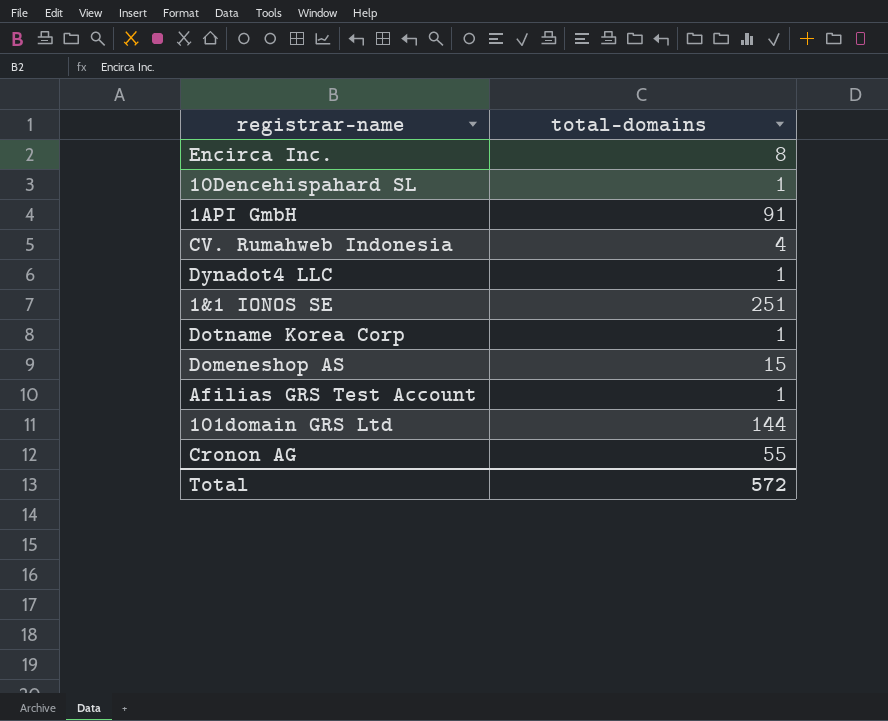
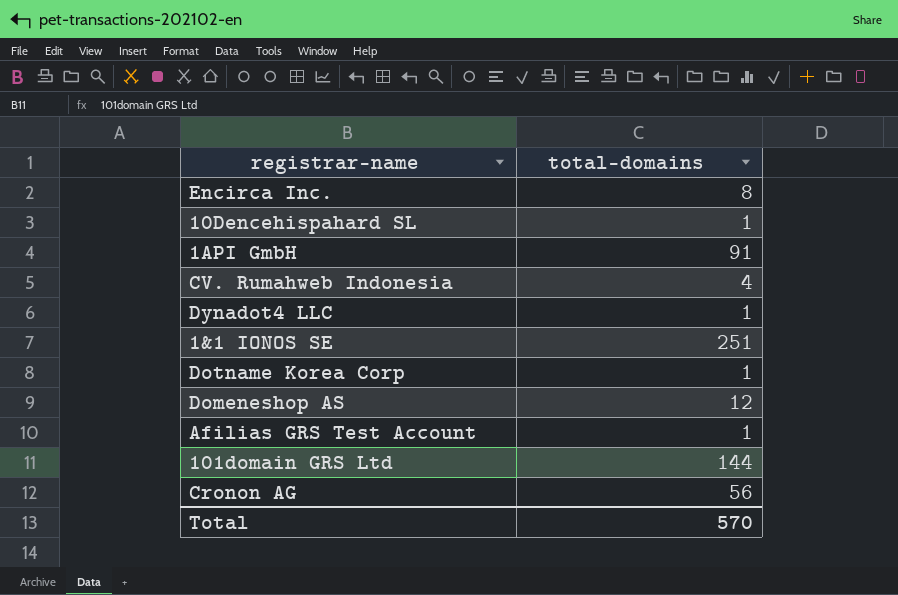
Domeneshop AS | total-domains: 15 -> 12
Cronon AG | total-domains: 55 -> 56
Total | total-domains: 572 -> 570

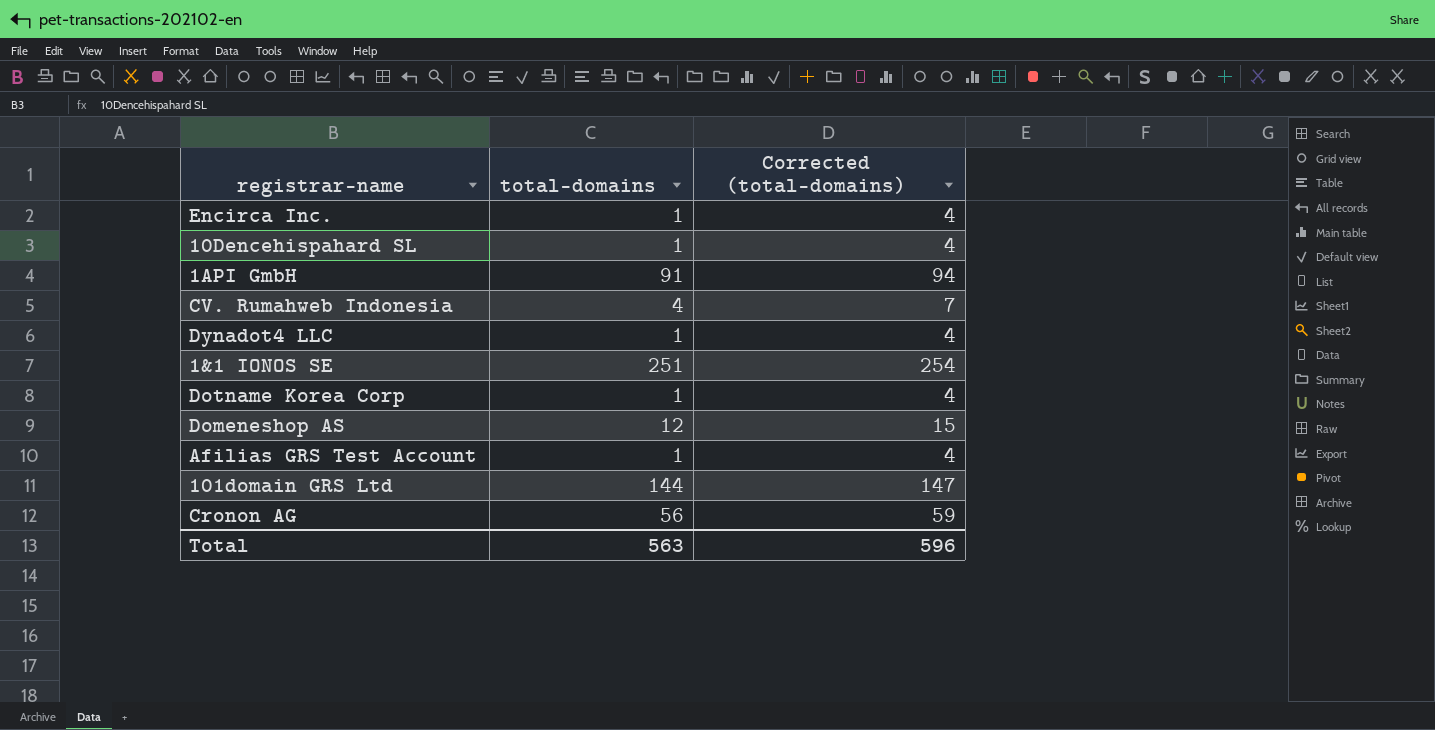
column Corrected (total-domains) | formula: none -> [total-domains] + 3
Encirca Inc. | total-domains: 8 -> 1
Total | total-domains: 570 -> 563

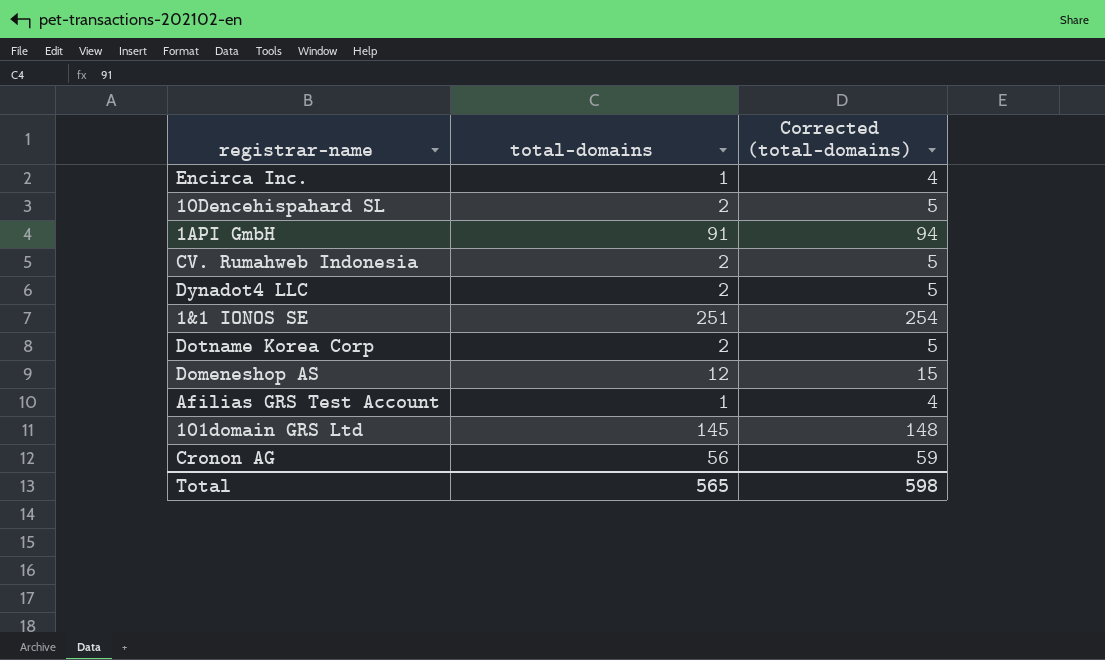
10Dencehispahard SL | total-domains: 1 -> 2
10Dencehispahard SL | Corrected (total-domains): 4 -> 5
CV. Rumahweb Indonesia | total-domains: 4 -> 2
CV. Rumahweb Indonesia | Corrected (total-domains): 7 -> 5
Dynadot4 LLC | total-domains: 1 -> 2
Dynadot4 LLC | Corrected (total-domains): 4 -> 5
Dotname Korea Corp | total-domains: 1 -> 2
Dotname Korea Corp | Corrected (total-domains): 4 -> 5
101domain GRS Ltd | total-domains: 144 -> 145
101domain GRS Ltd | Corrected (total-domains): 147 -> 148
Total | total-domains: 563 -> 565
Total | Corrected (total-domains): 596 -> 598

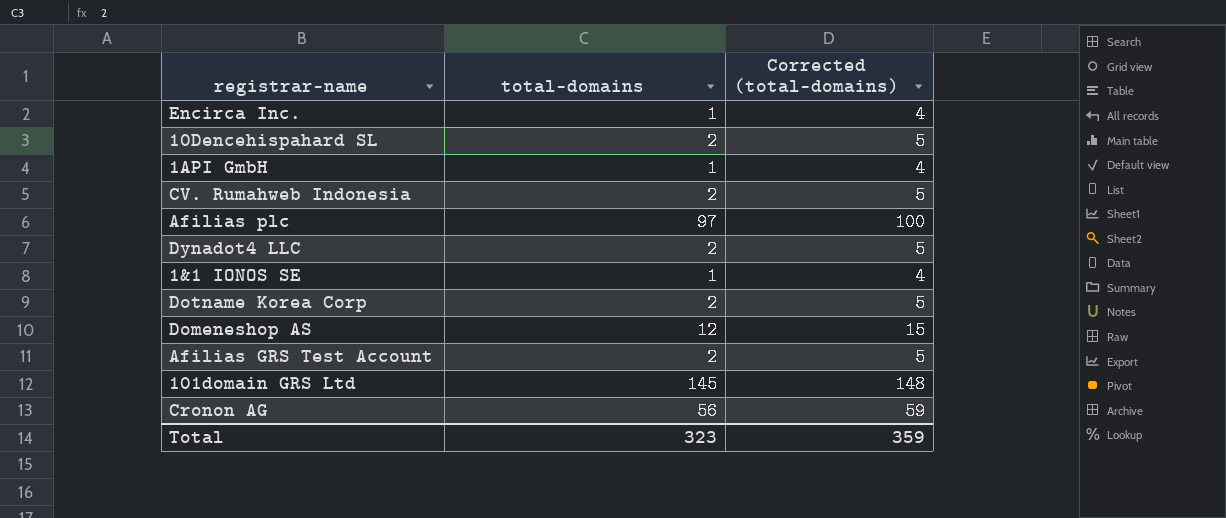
1API GmbH | total-domains: 91 -> 1
1API GmbH | Corrected (total-domains): 94 -> 4
row Afilias plc: none -> 97 | 100
1&1 IONOS SE | total-domains: 251 -> 1
1&1 IONOS SE | Corrected (total-domains): 254 -> 4
Afilias GRS Test Account | total-domains: 1 -> 2
Afilias GRS Test Account | Corrected (total-domains): 4 -> 5
Total | total-domains: 565 -> 323
Total | Corrected (total-domains): 598 -> 359

